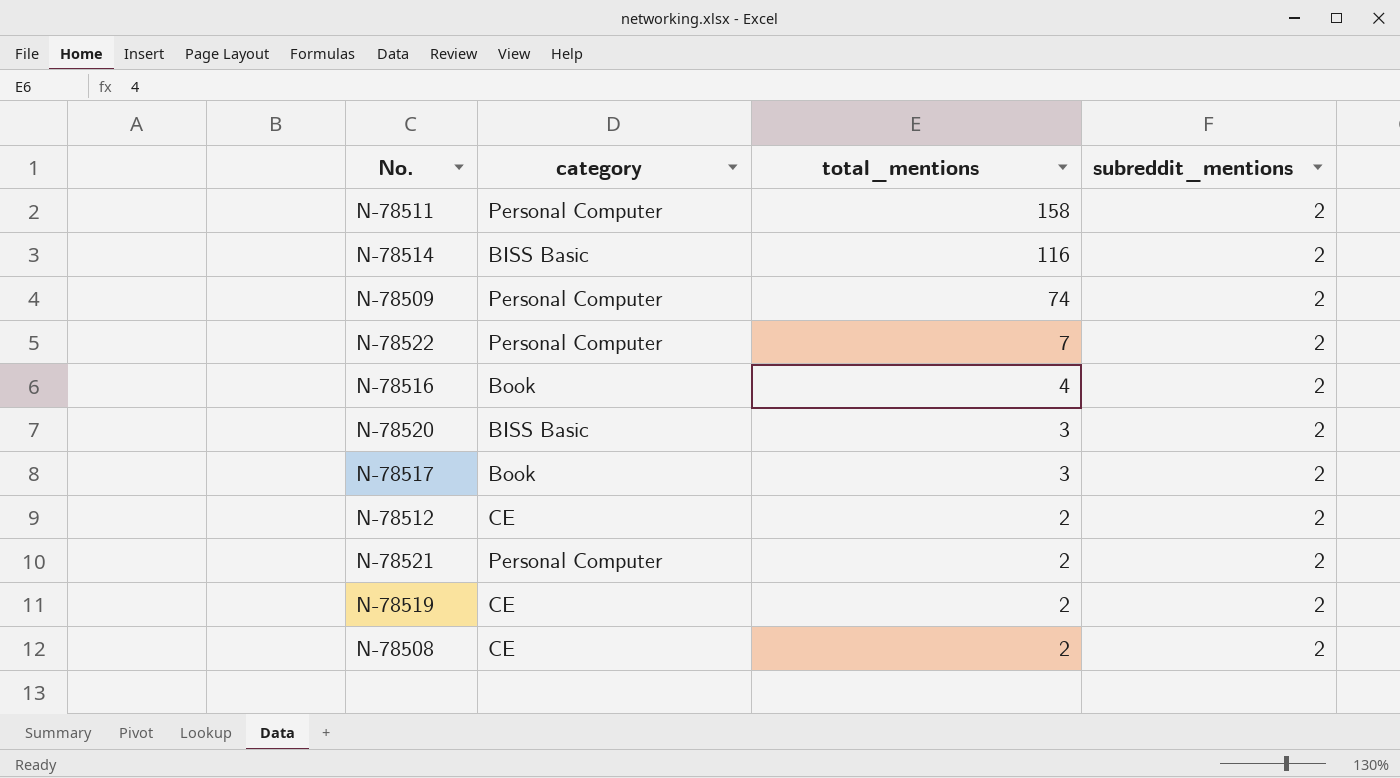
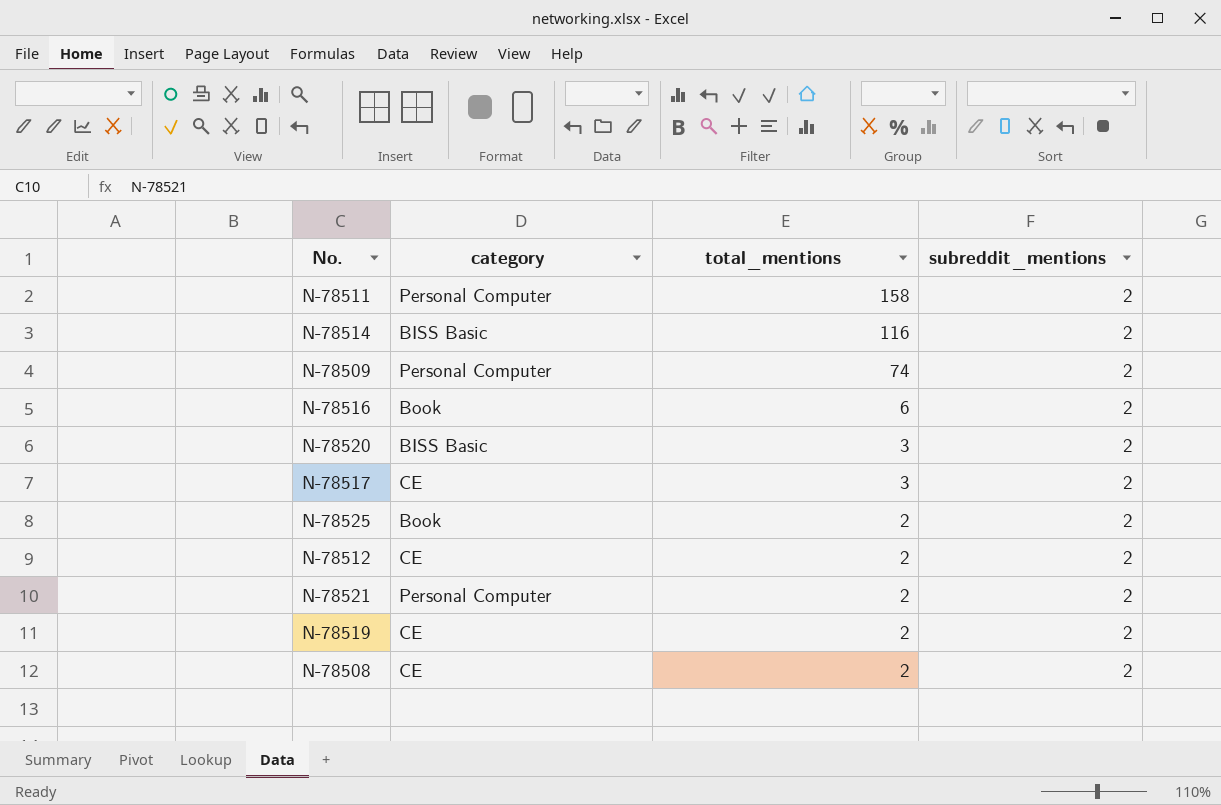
row N-78522: Personal Computer | 7 | 2 -> none
N-78516 | total_mentions: 4 -> 6
N-78517 | category: Book -> CE
row N-78525: none -> Book | 2 | 2

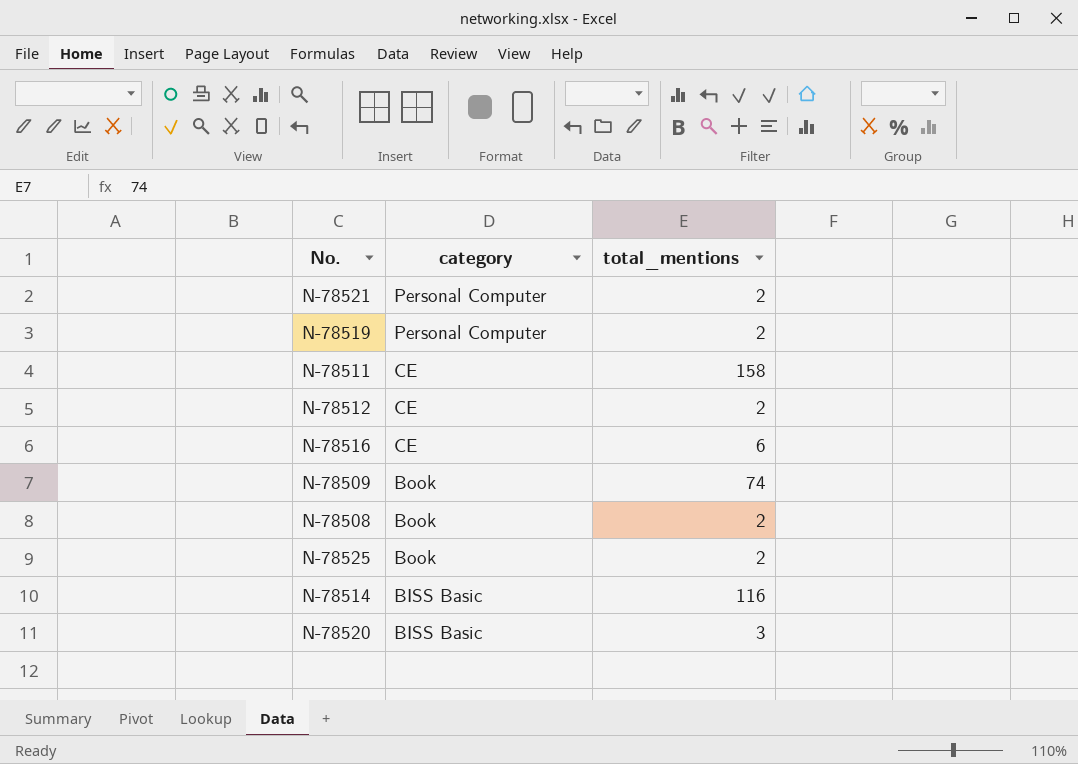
row order: total_mentions descending -> category descending
column subreddit_mentions | position: 4 -> none
row N-78517: CE | 3 | 2 -> none
N-78519 | category: CE -> Personal Computer
N-78511 | category: Personal Computer -> CE
N-78516 | category: Book -> CE
N-78509 | category: Personal Computer -> Book
N-78508 | category: CE -> Book

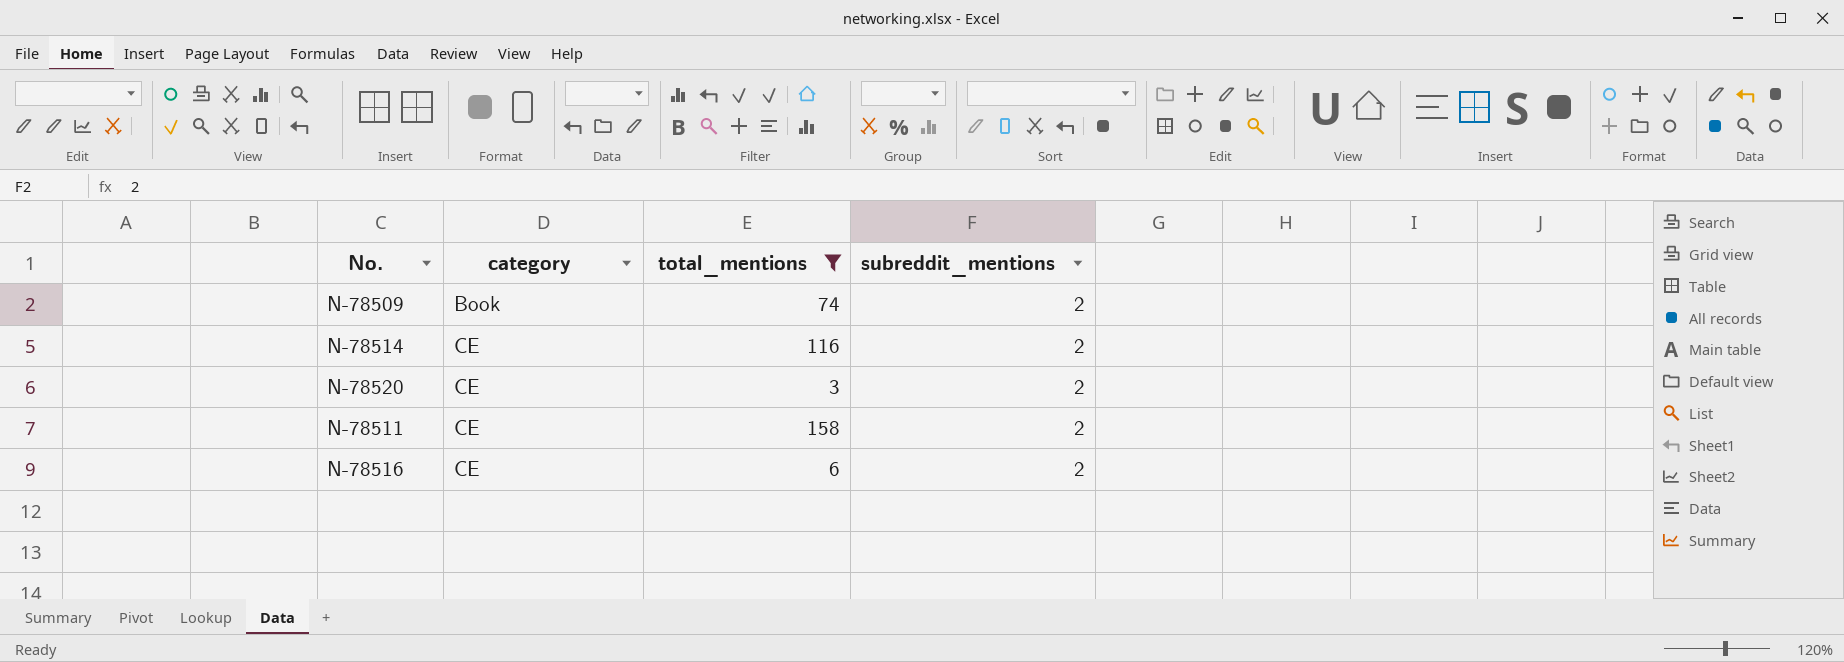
filter: none -> total_mentions != 2
row order: category descending -> category ascending
column subreddit_mentions | position: none -> 4
N-78514 | category: BISS Basic -> CE
N-78520 | category: BISS Basic -> CE

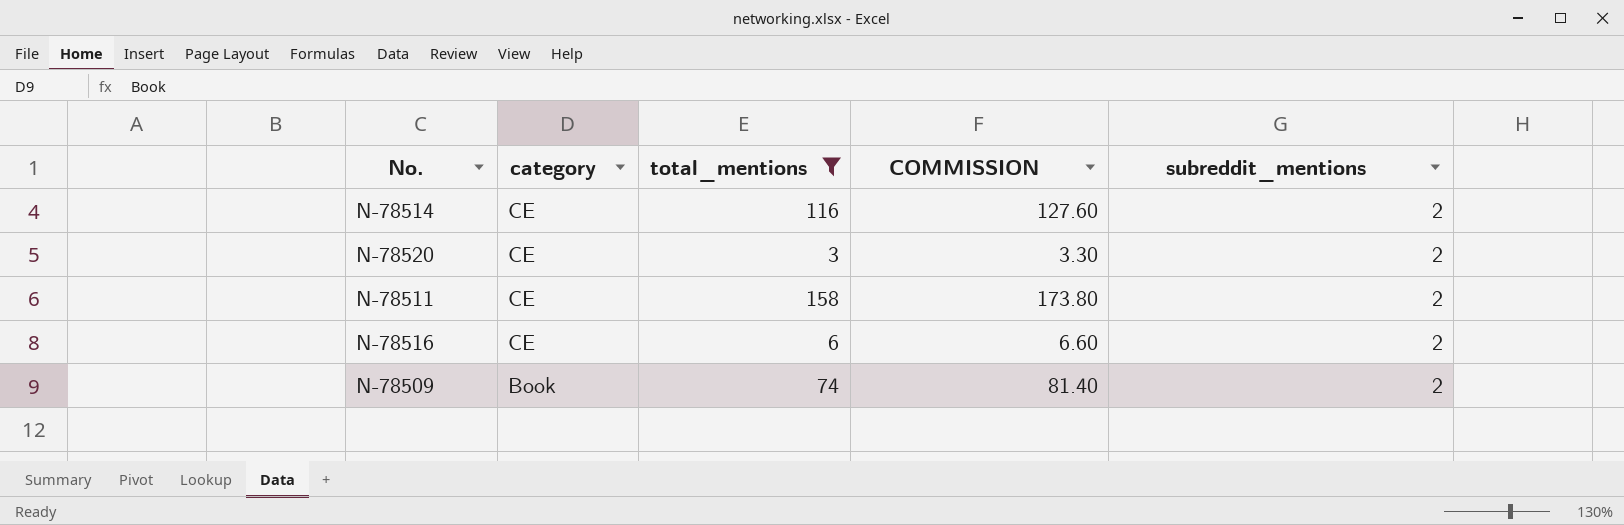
row order: category ascending -> category descending
column COMMISSION | formula: none -> [total_mentions] * 1.1

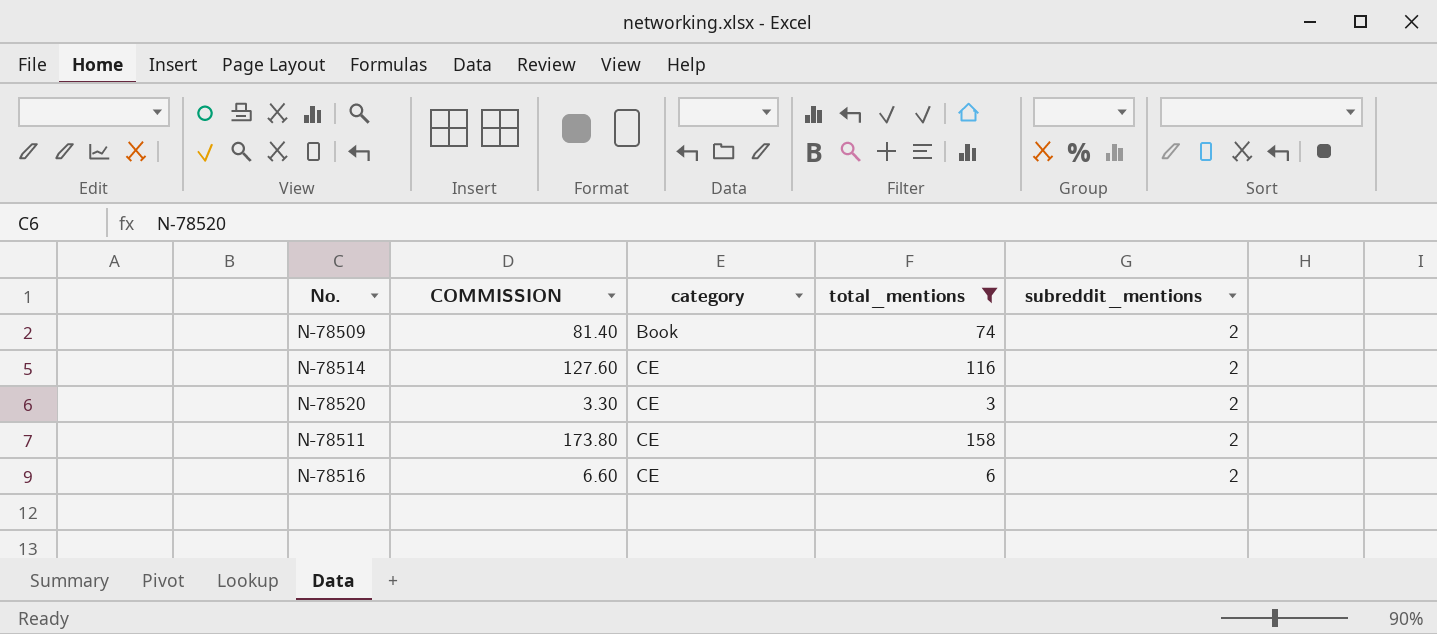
row order: category descending -> category ascending
column COMMISSION | position: 4 -> 2

